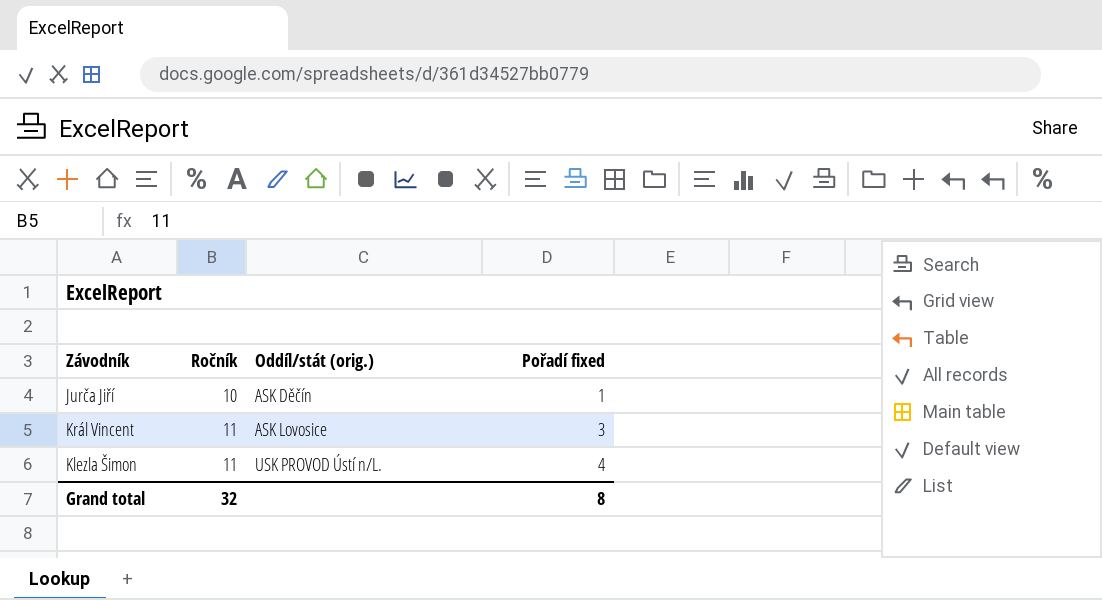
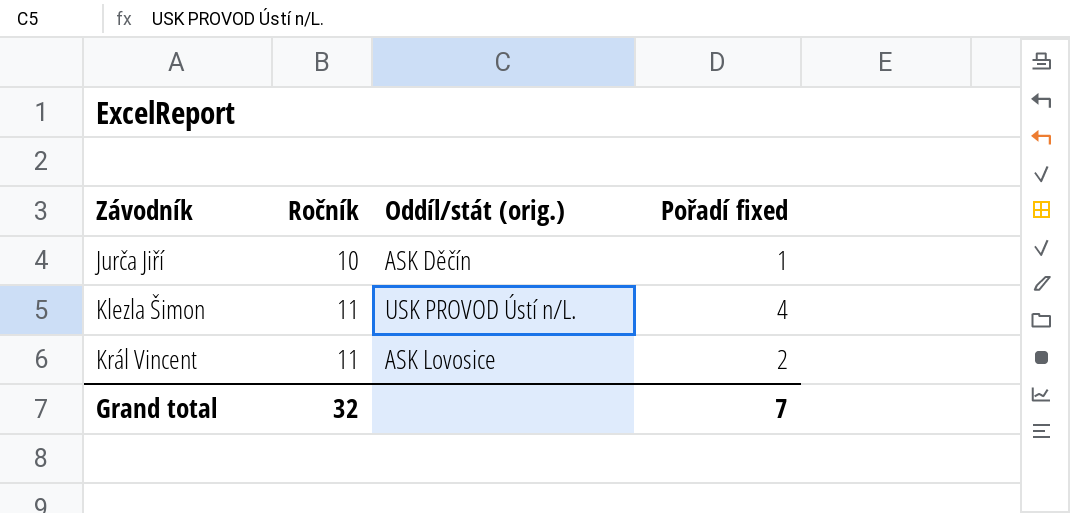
row order: Ročník ascending -> Závodník ascending
Král Vincent | Pořadí fixed: 3 -> 2
Grand total | Pořadí fixed: 8 -> 7

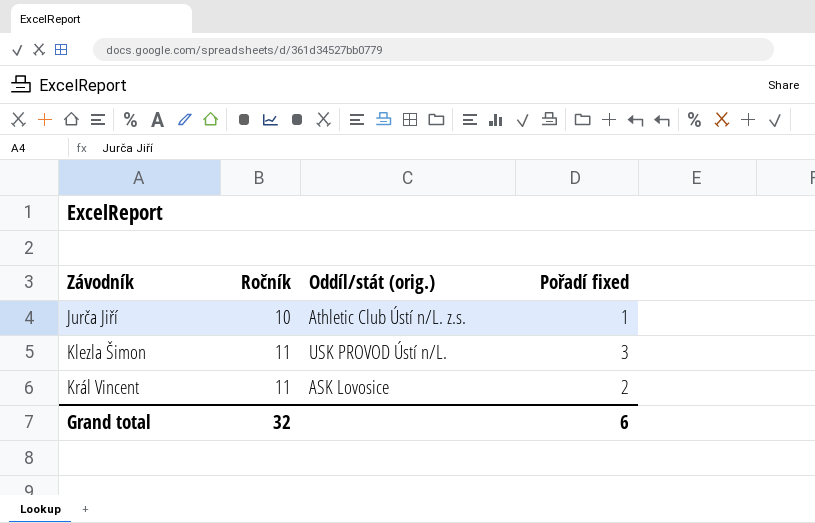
Jurča Jiří | Oddíl/stát (orig.): ASK Děčín -> Athletic Club Ústí n/L. z.s.
Klezla Šimon | Pořadí fixed: 4 -> 3
Grand total | Pořadí fixed: 7 -> 6

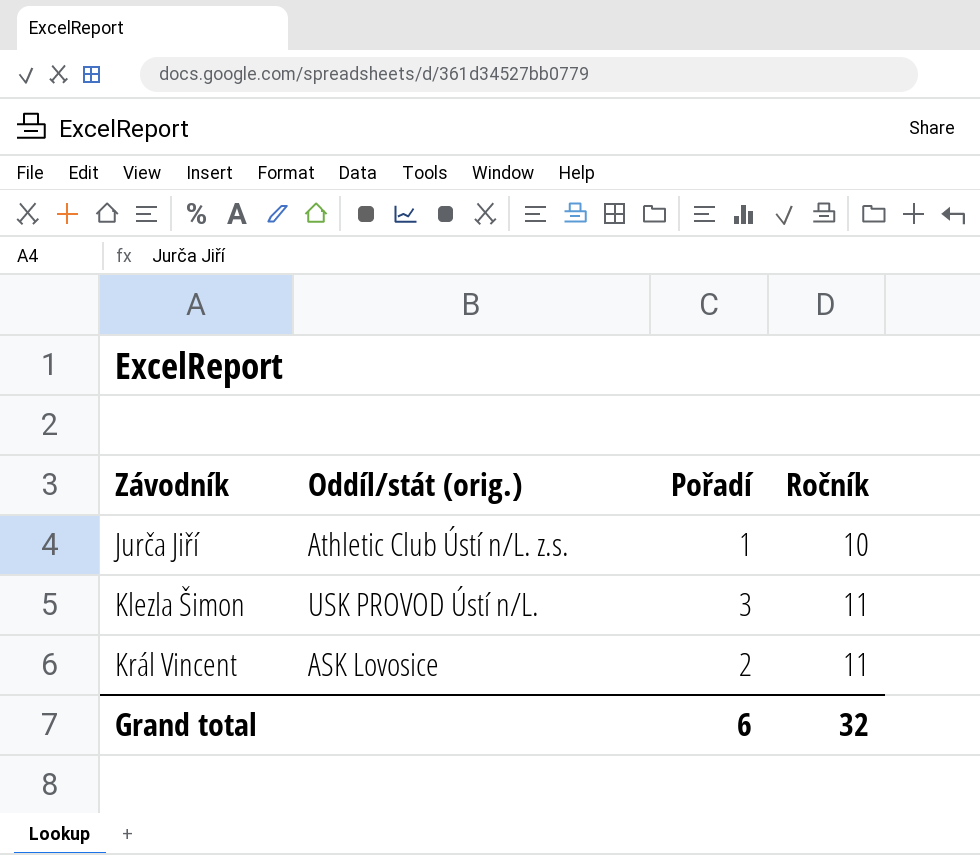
column name: Pořadí fixed -> Pořadí
column Ročník | position: 2 -> 4

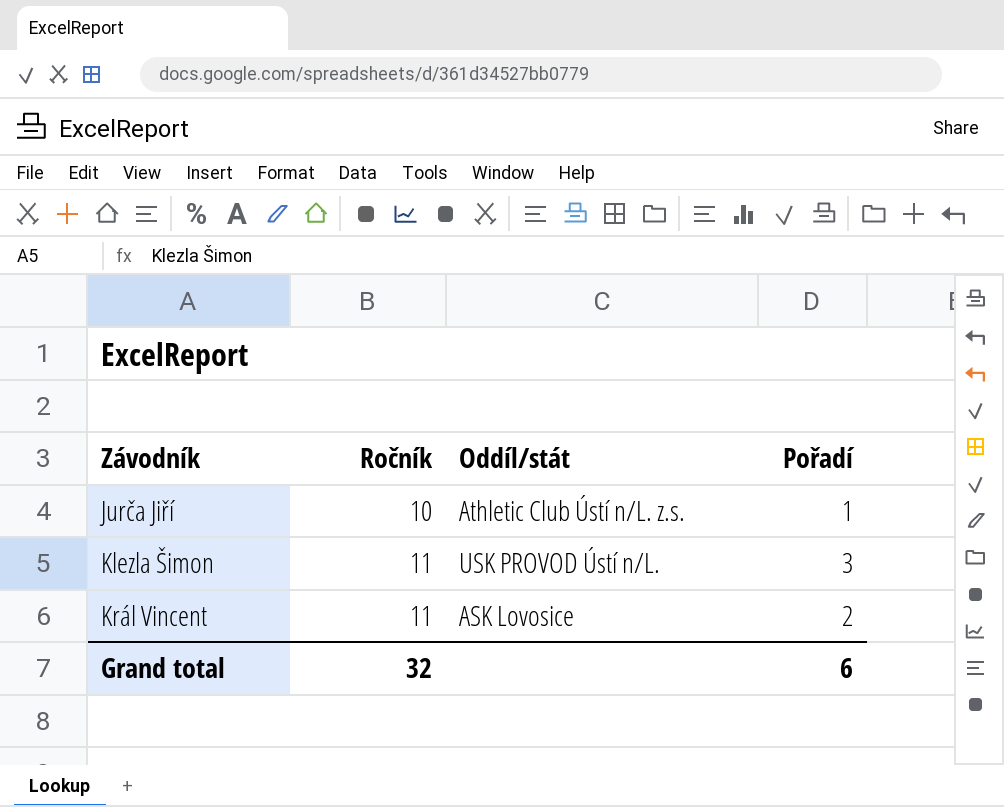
column Ročník | position: 4 -> 2
column name: Oddíl/stát (orig.) -> Oddíl/stát

